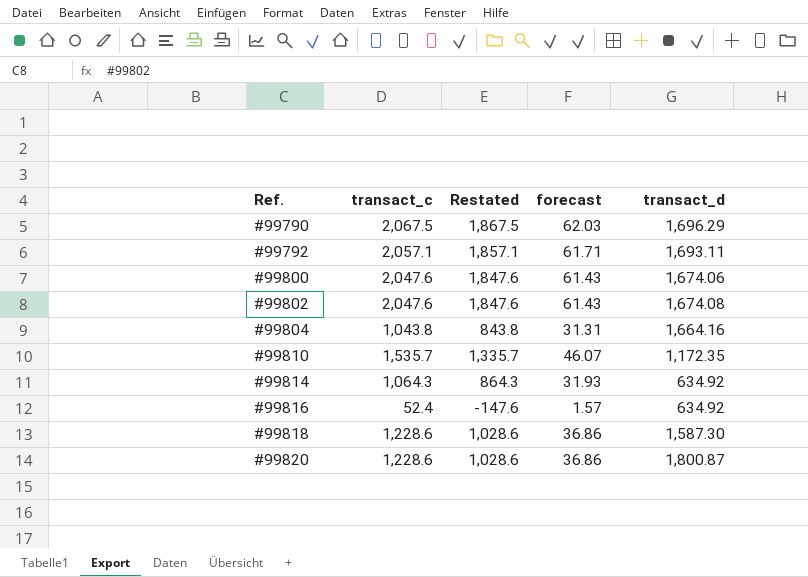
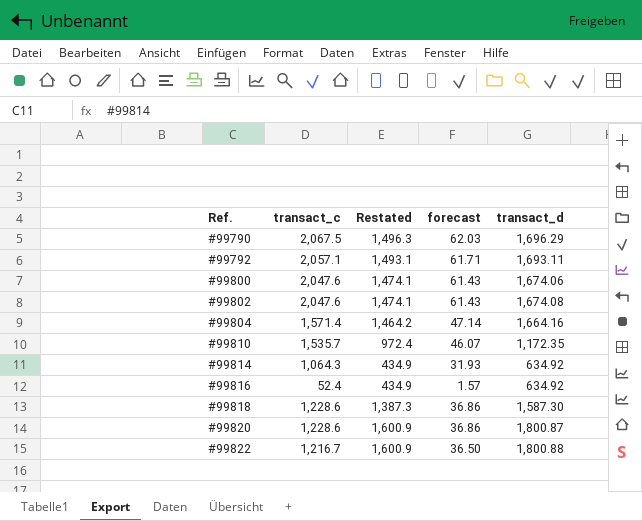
column Restated | formula: [transact_c] - 200 -> [transact_d] - 200
#99804 | transact_c: 1,043.8 -> 1,571.4
#99804 | forecast: 31.31 -> 47.14
row #99822: none -> 1,216.7 | 1,600.9 | 36.50 | 1,800.88

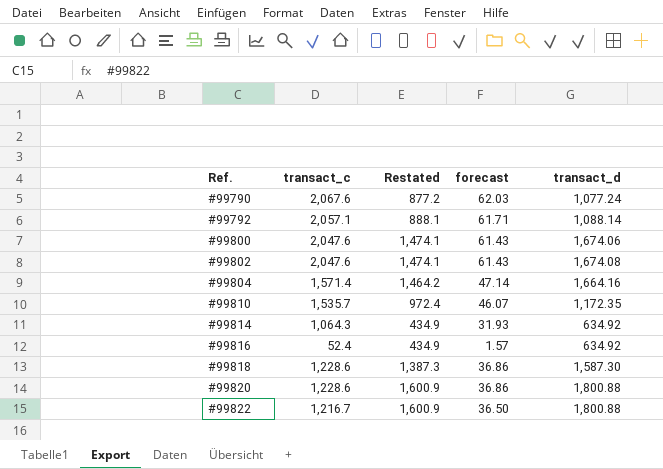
#99790 | transact_c: 2,067.5 -> 2,067.6
#99790 | Restated: 1,496.3 -> 877.2
#99790 | transact_d: 1,696.29 -> 1,077.24
#99792 | Restated: 1,493.1 -> 888.1
#99792 | transact_d: 1,693.11 -> 1,088.14
#99820 | transact_d: 1,800.87 -> 1,800.88

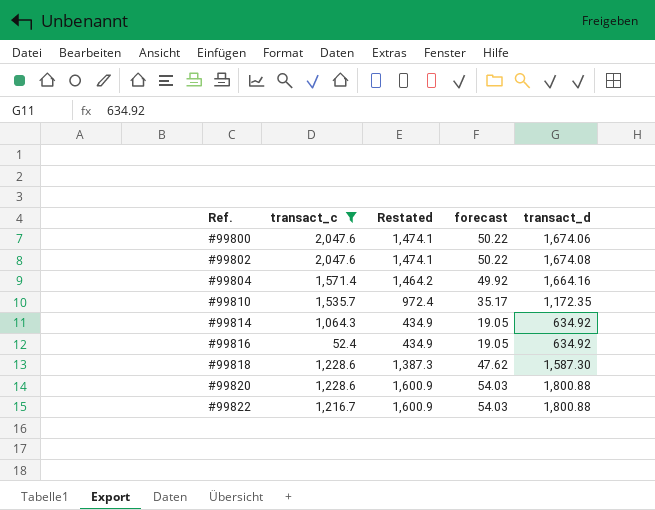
filter: none -> transact_c <= 2,047.6
column forecast | formula: [transact_c] * 0.03 -> [transact_d] * 0.03

